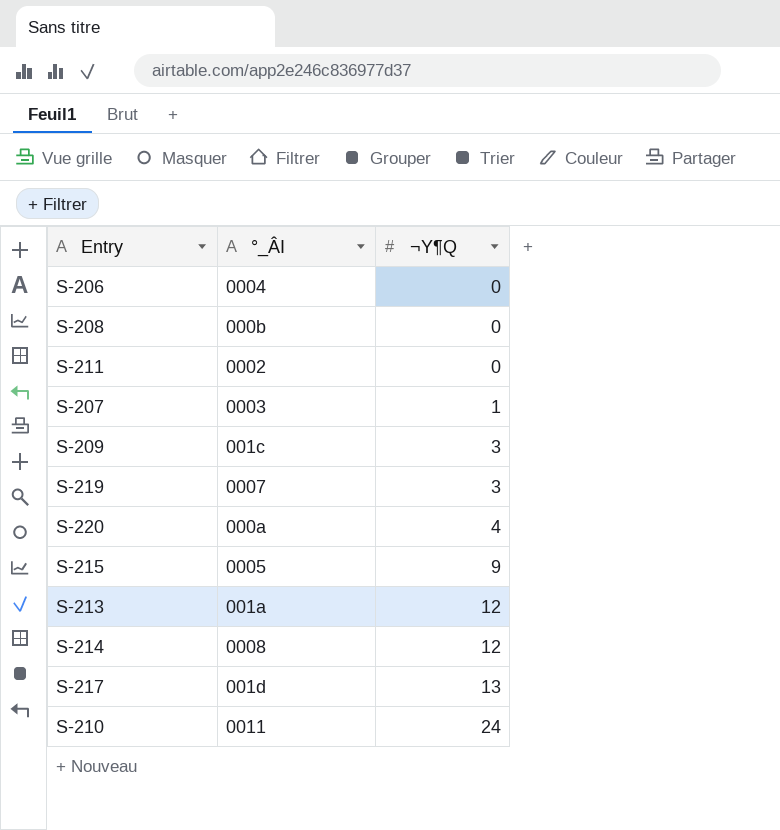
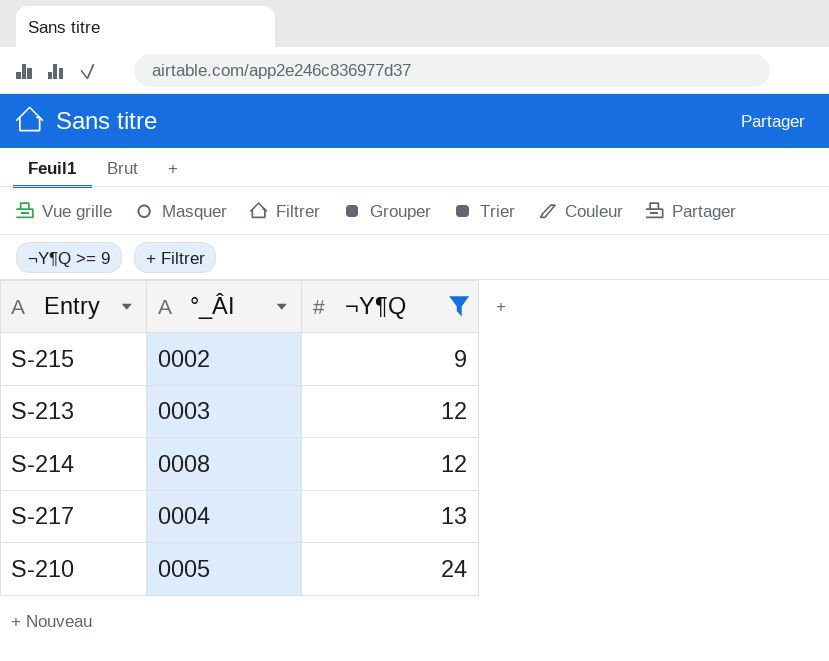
filter: none -> ¬Y¶Q >= 9
S-215 | °_ÂI: 0005 -> 0002
S-213 | °_ÂI: 001a -> 0003
S-217 | °_ÂI: 001d -> 0004
S-210 | °_ÂI: 0011 -> 0005

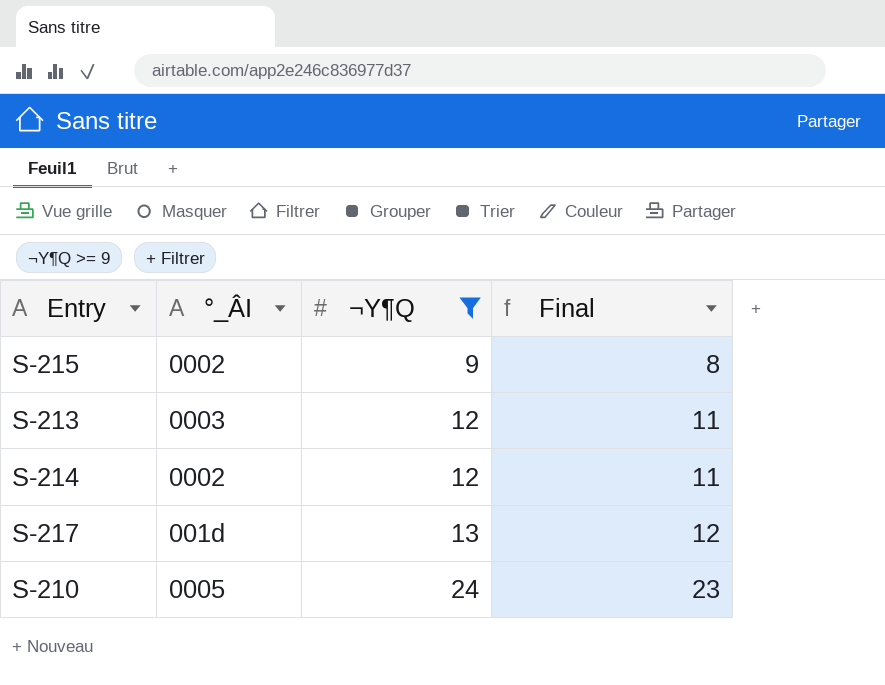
column Final | formula: none -> [¬Y¶Q] - 1
S-214 | °_ÂI: 0008 -> 0002
S-217 | °_ÂI: 0004 -> 001d

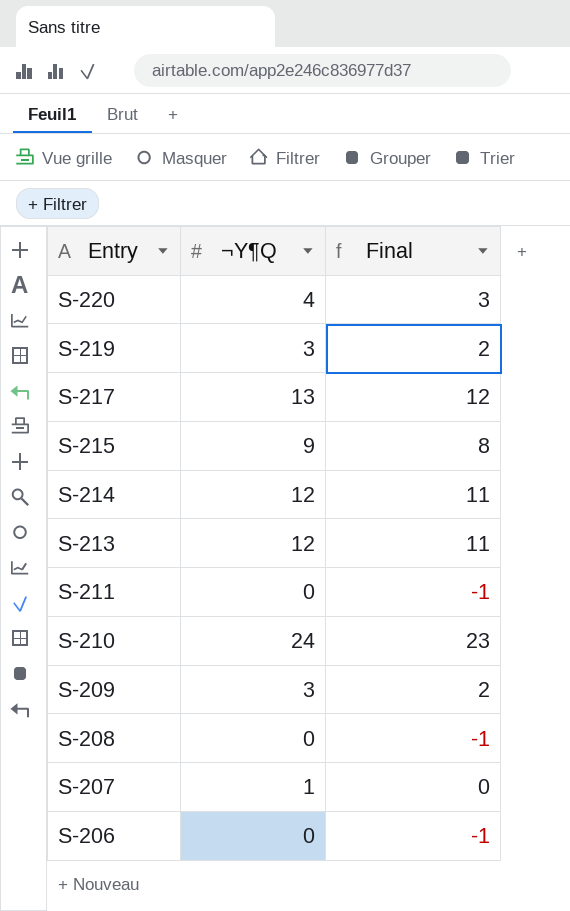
filter: ¬Y¶Q >= 9 -> none
row order: ¬Y¶Q ascending -> Entry descending
column °_ÂI | position: 2 -> none

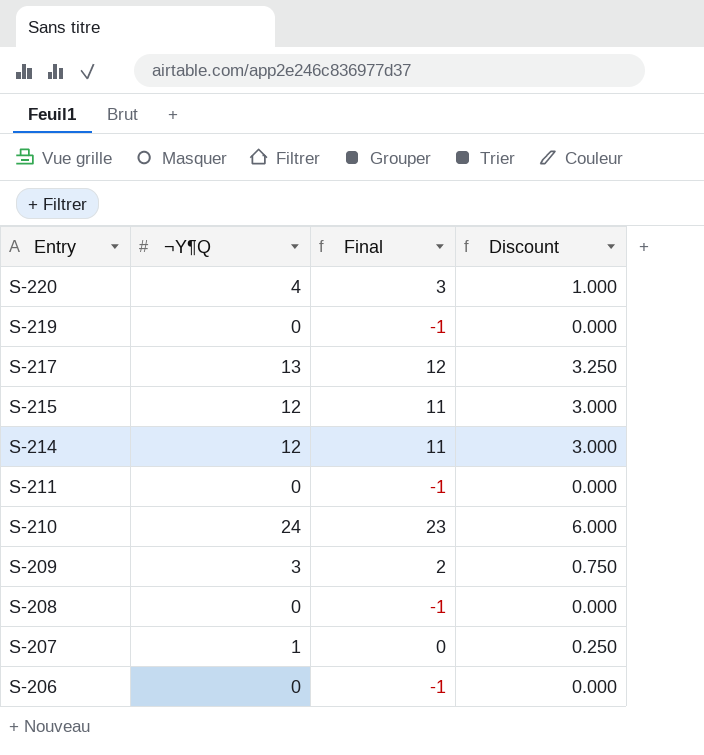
column Discount | formula: none -> [¬Y¶Q] * 0.25
row S-213: 12 | 11 -> none
S-219 | ¬Y¶Q: 3 -> 0
S-219 | Final: 2 -> -1
S-215 | ¬Y¶Q: 9 -> 12
S-215 | Final: 8 -> 11

